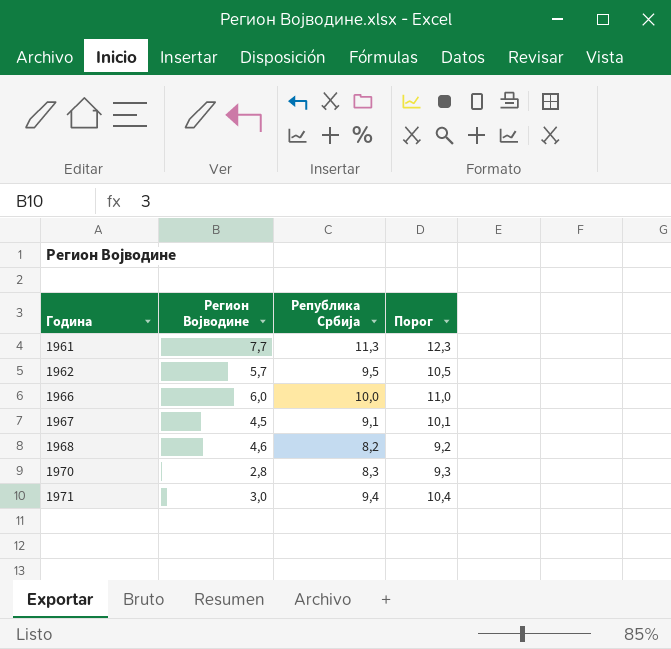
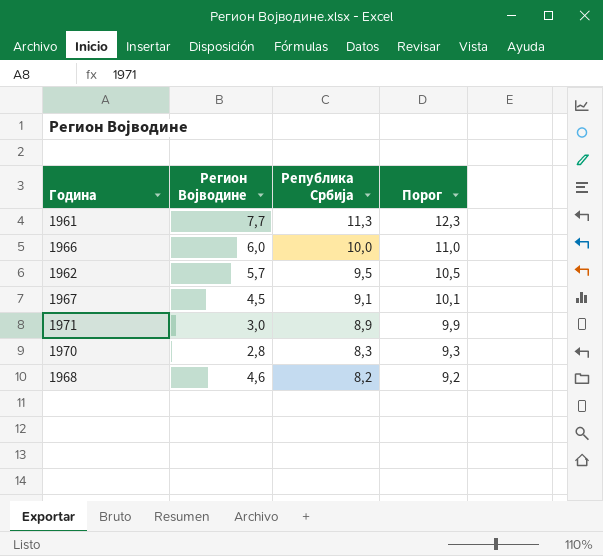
row order: Година ascending -> Република Србија descending
1971 | Република Србија: 9,4 -> 8,9
1971 | Порог: 10,4 -> 9,9

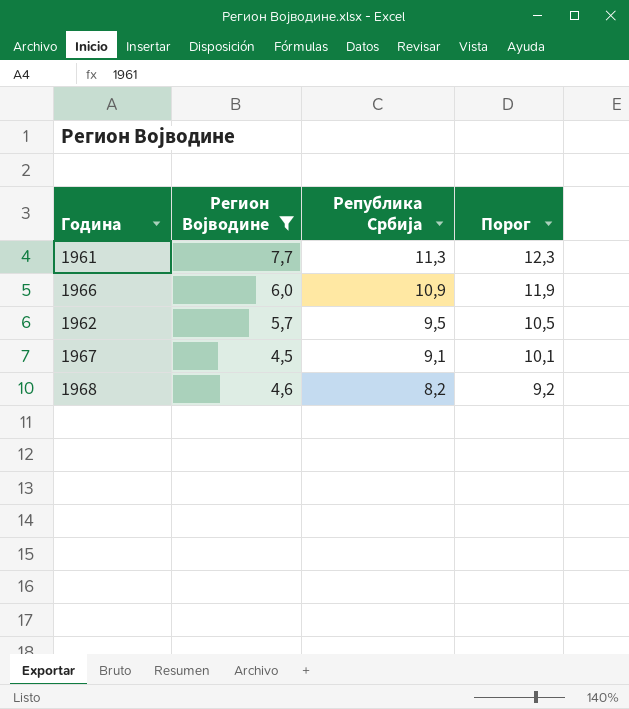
filter: none -> Регион Војводине >= 4,5
1966 | Република Србија: 10,0 -> 10,9
1966 | Порог: 11,0 -> 11,9

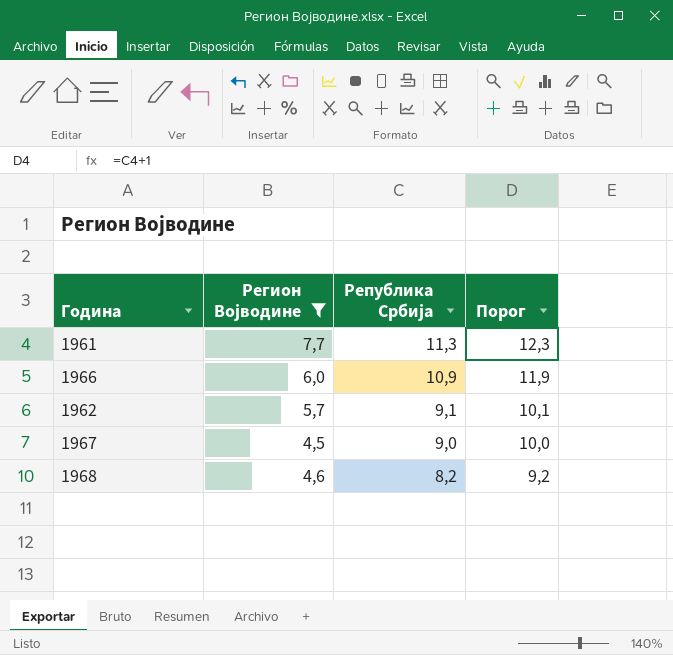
1962 | Република Србија: 9,5 -> 9,1
1962 | Порог: 10,5 -> 10,1
1967 | Република Србија: 9,1 -> 9,0
1967 | Порог: 10,1 -> 10,0

